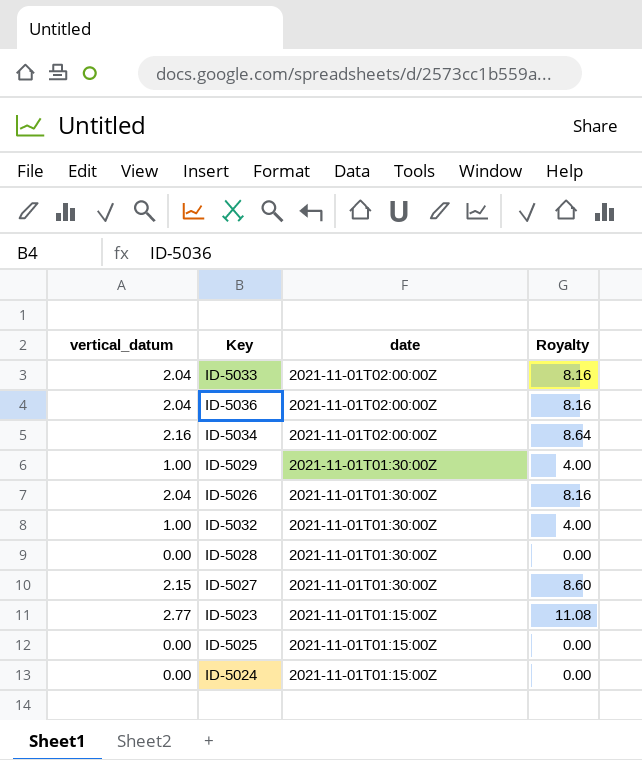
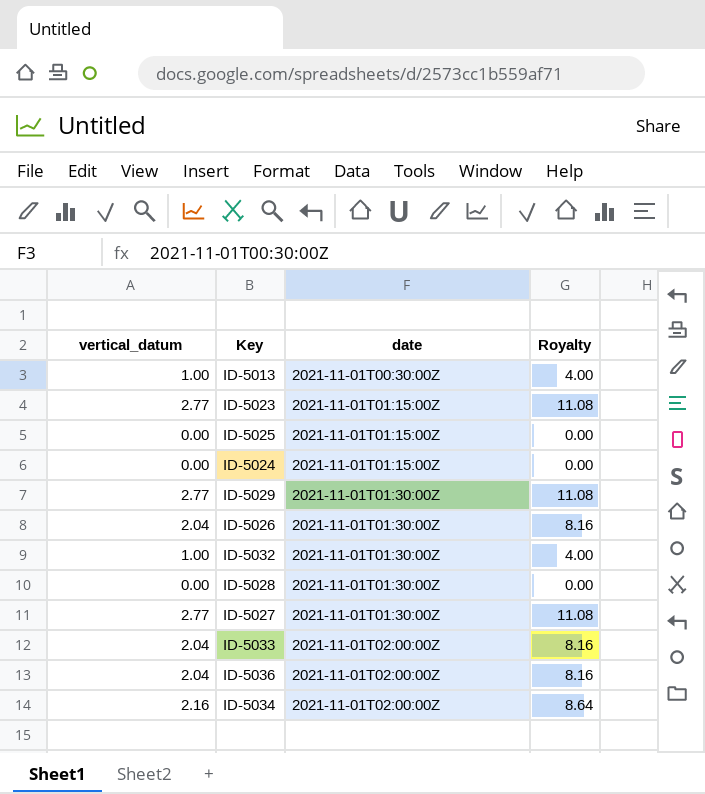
row order: date descending -> date ascending
row ID-5013: none -> 1.00 | 2021-11-01T00:30:00Z | 4.00
ID-5029 | vertical_datum: 1.00 -> 2.77
ID-5029 | Royalty: 4.00 -> 11.08
ID-5027 | vertical_datum: 2.15 -> 2.77
ID-5027 | Royalty: 8.60 -> 11.08

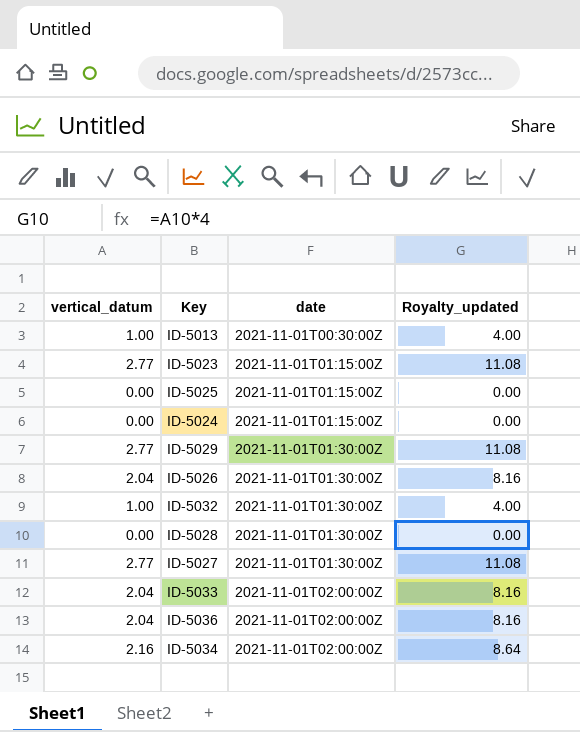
column name: Royalty -> Royalty_updated

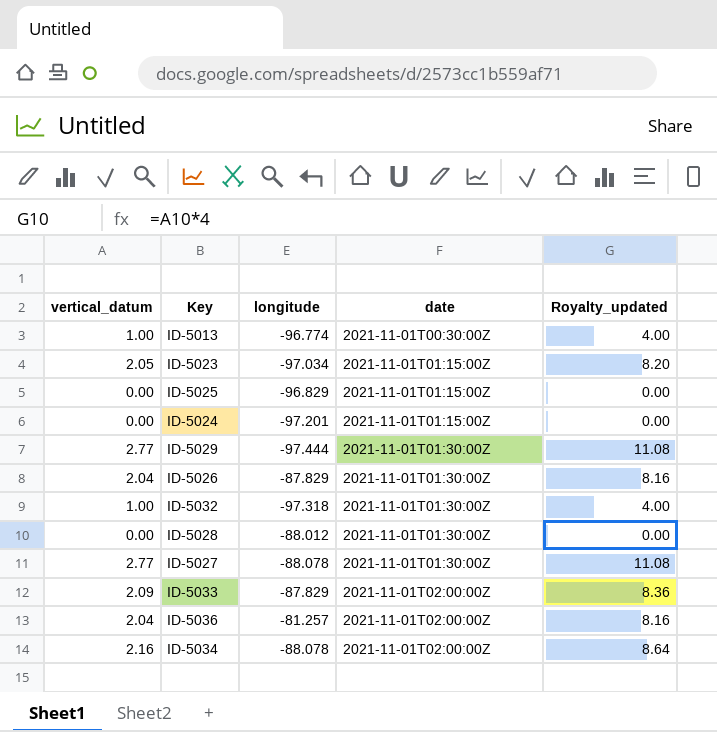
column longitude | position: none -> 3
ID-5023 | vertical_datum: 2.77 -> 2.05
ID-5023 | Royalty_updated: 11.08 -> 8.20
ID-5033 | vertical_datum: 2.04 -> 2.09
ID-5033 | Royalty_updated: 8.16 -> 8.36

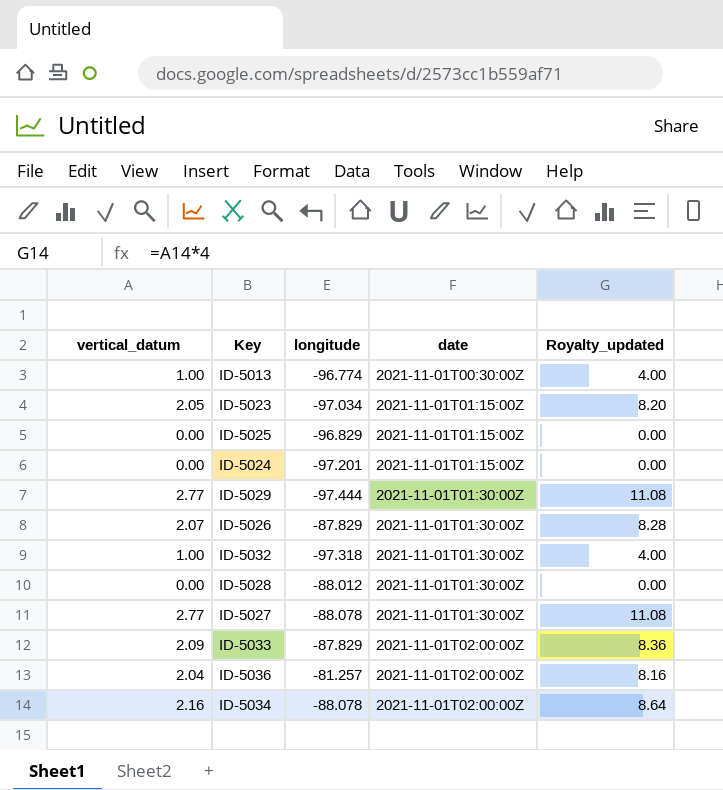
ID-5026 | vertical_datum: 2.04 -> 2.07
ID-5026 | Royalty_updated: 8.16 -> 8.28

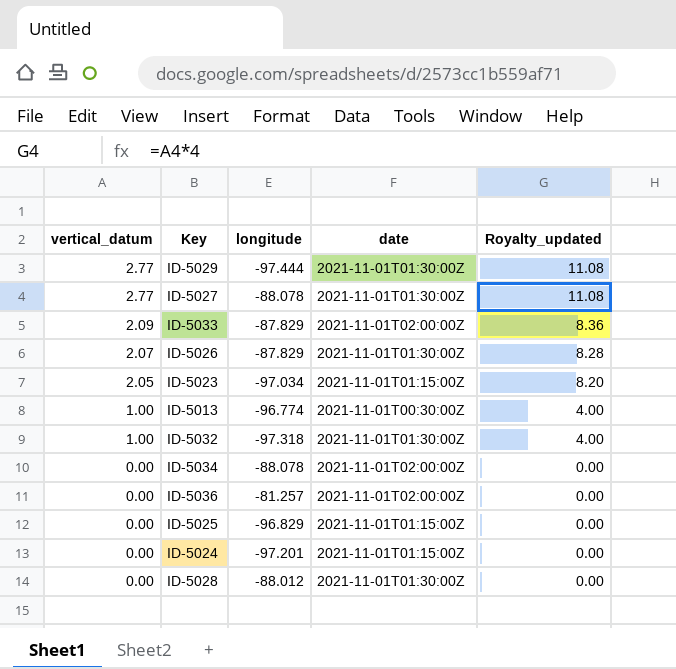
row order: date ascending -> vertical_datum descending
ID-5034 | vertical_datum: 2.16 -> 0.00
ID-5034 | Royalty_updated: 8.64 -> 0.00
ID-5036 | vertical_datum: 2.04 -> 0.00
ID-5036 | Royalty_updated: 8.16 -> 0.00

